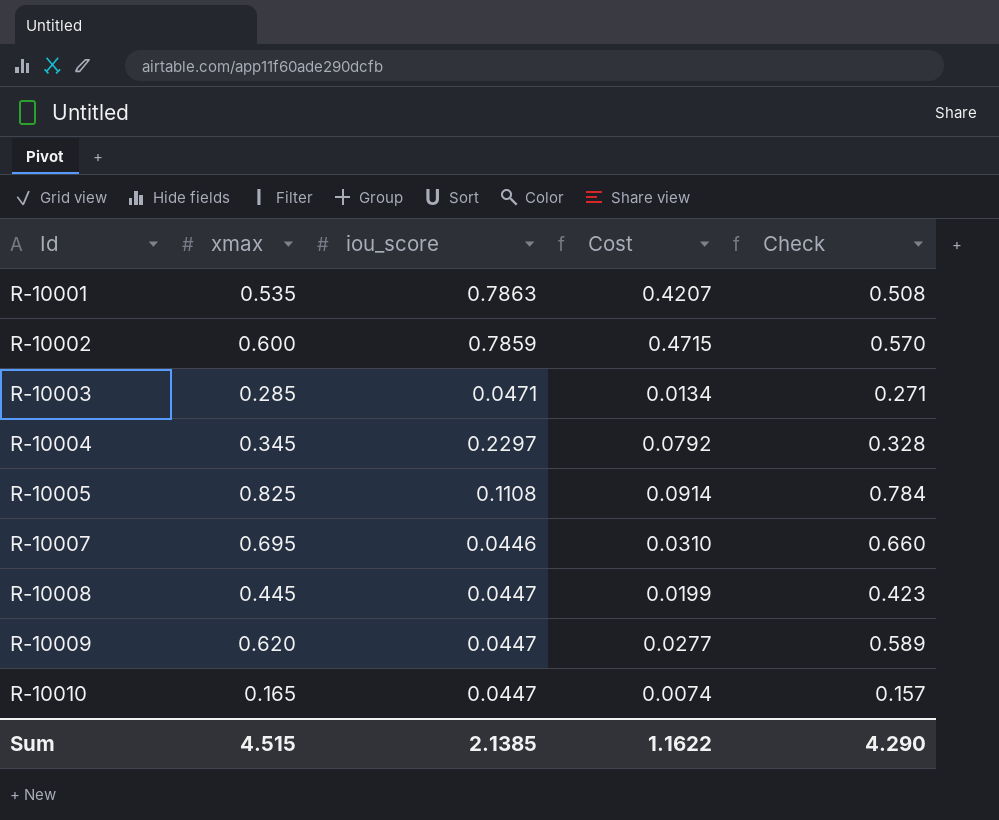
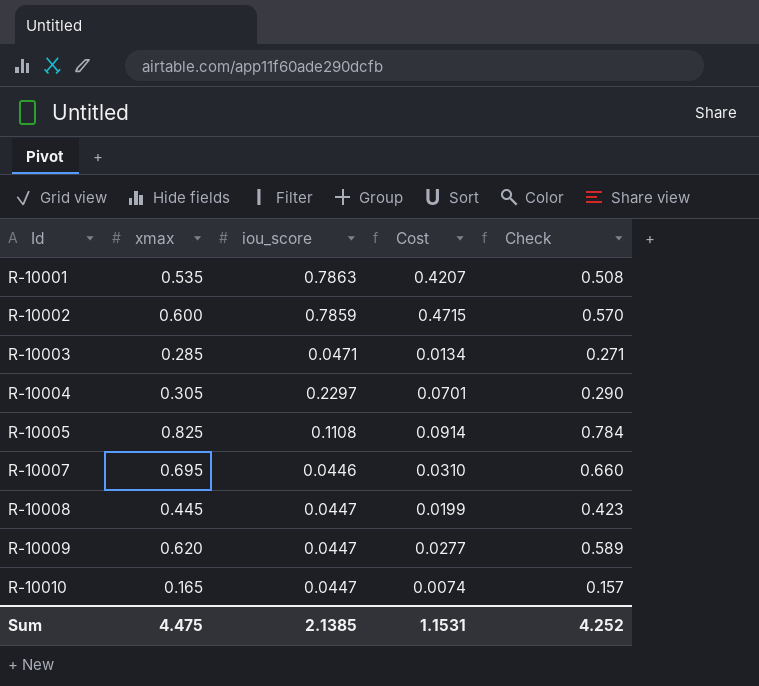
R-10004 | xmax: 0.345 -> 0.305
R-10004 | Cost: 0.0792 -> 0.0701
R-10004 | Check: 0.328 -> 0.290
Sum | xmax: 4.515 -> 4.475
Sum | Cost: 1.1622 -> 1.1531
Sum | Check: 4.290 -> 4.252

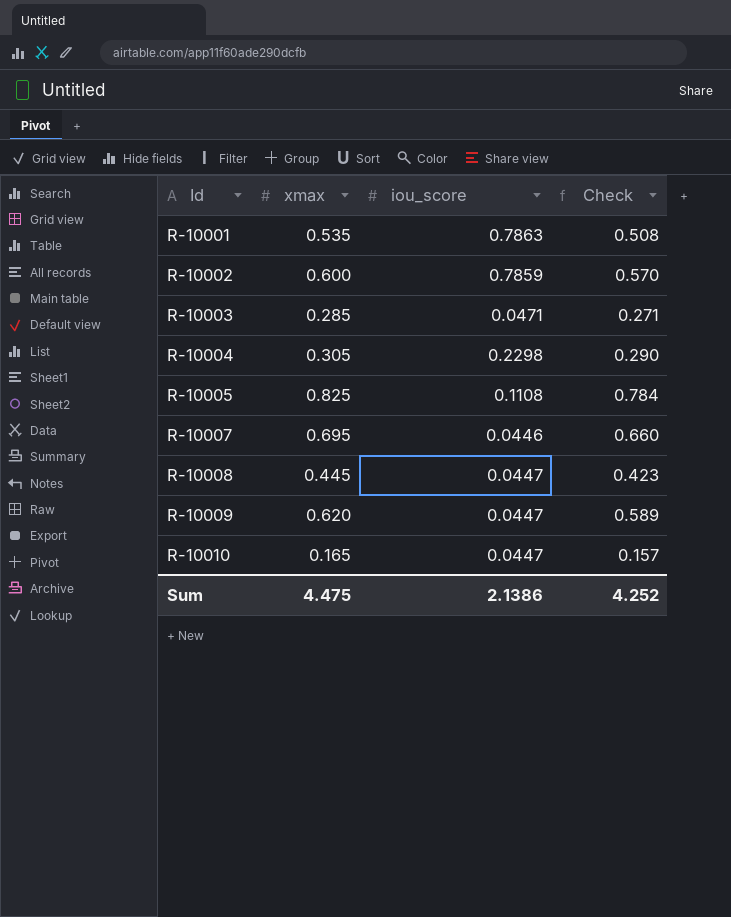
column Cost | formula: [xmax] * [iou_score] -> none
R-10004 | iou_score: 0.2297 -> 0.2298
Sum | iou_score: 2.1385 -> 2.1386

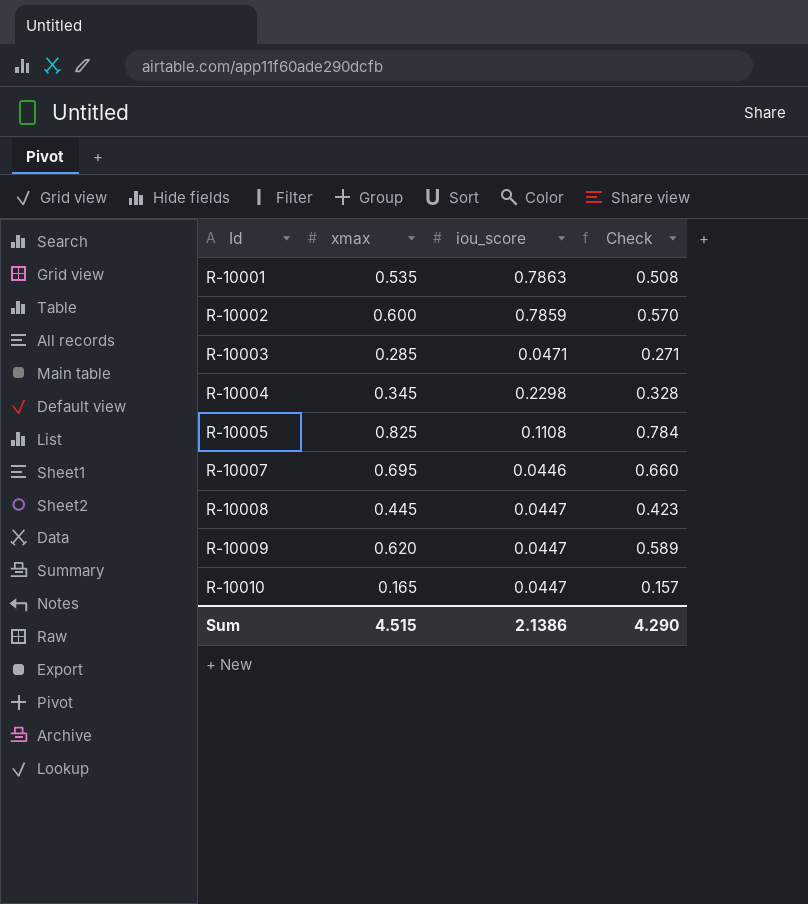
R-10004 | xmax: 0.305 -> 0.345
R-10004 | Check: 0.290 -> 0.328
Sum | xmax: 4.475 -> 4.515
Sum | Check: 4.252 -> 4.290

